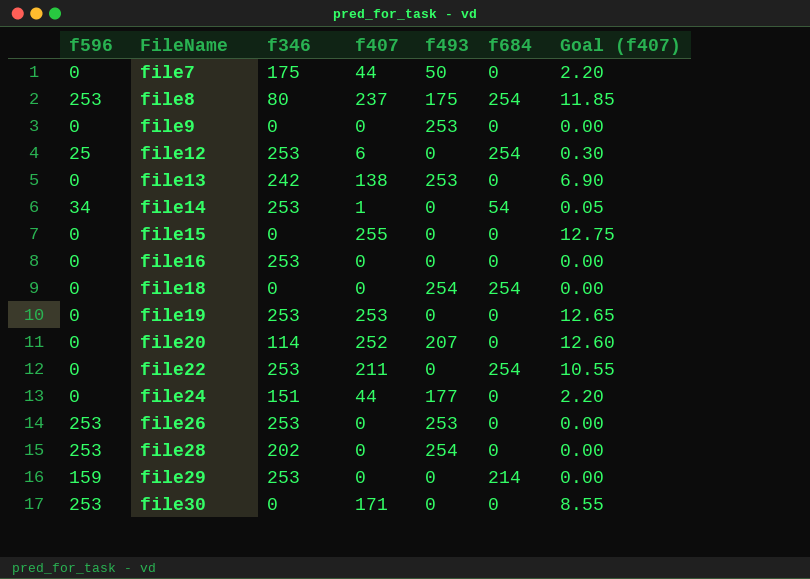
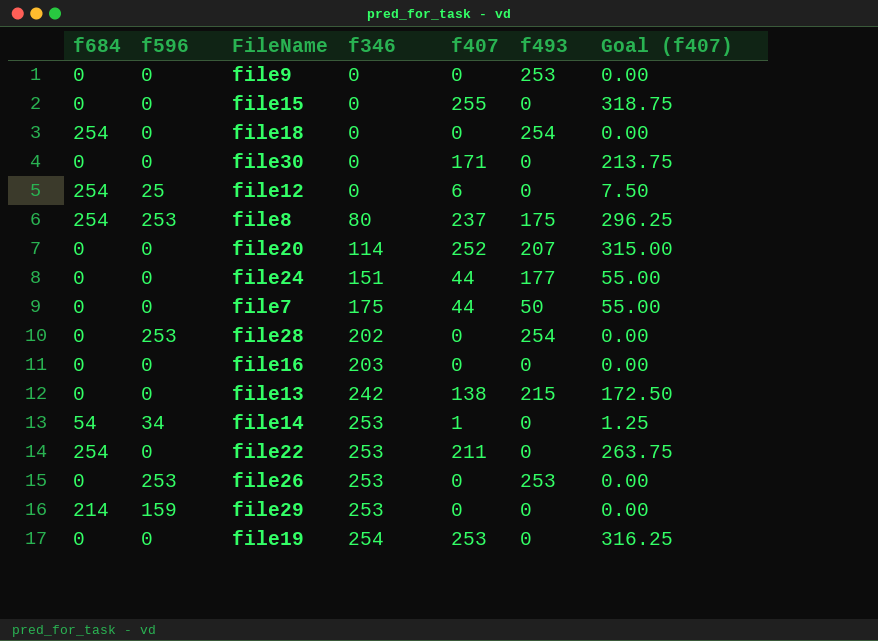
row order: FileName ascending -> f346 ascending
column f684 | position: 6 -> 1
column Goal (f407) | formula: [f407] * 0.05 -> [f407] * 1.25
file30 | f596: 253 -> 0
file12 | f346: 253 -> 0
file16 | f346: 253 -> 203
file13 | f493: 253 -> 215
file19 | f346: 253 -> 254

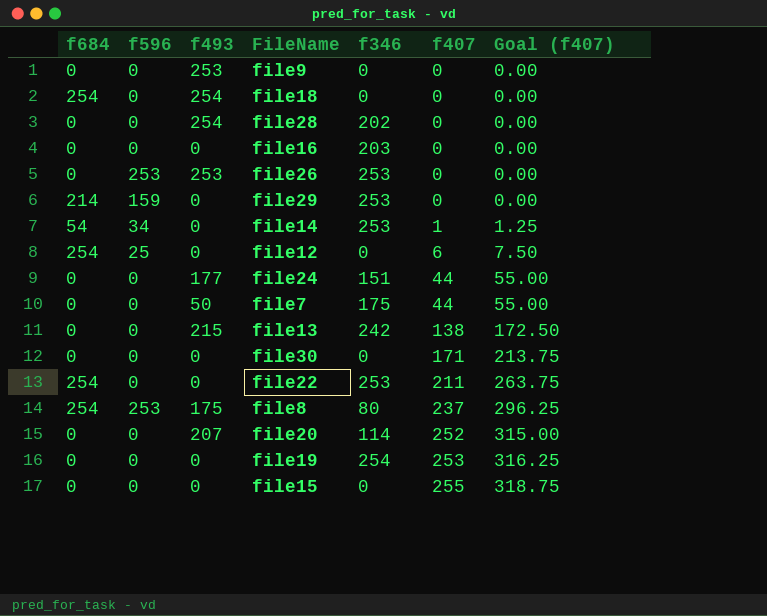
row order: f346 ascending -> f407 ascending
column f493 | position: 6 -> 3
file28 | f596: 253 -> 0

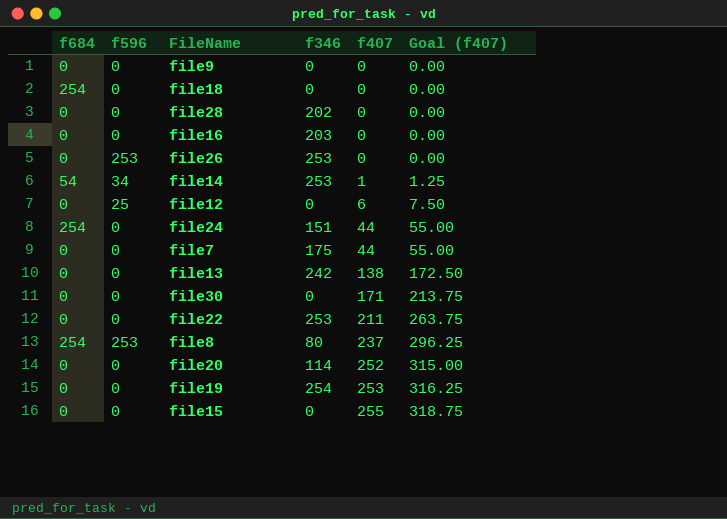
column f493 | position: 3 -> none
row file29: 214 | 159 | 0 | 253 | 0 | 0.00 -> none
file12 | f684: 254 -> 0
file24 | f684: 0 -> 254
file22 | f684: 254 -> 0

